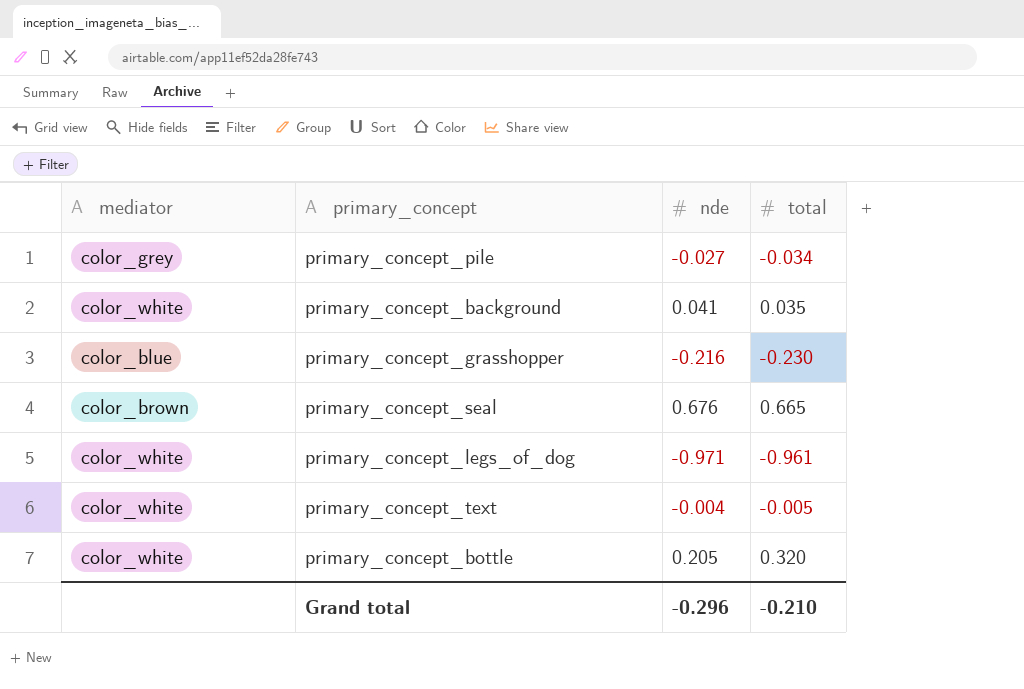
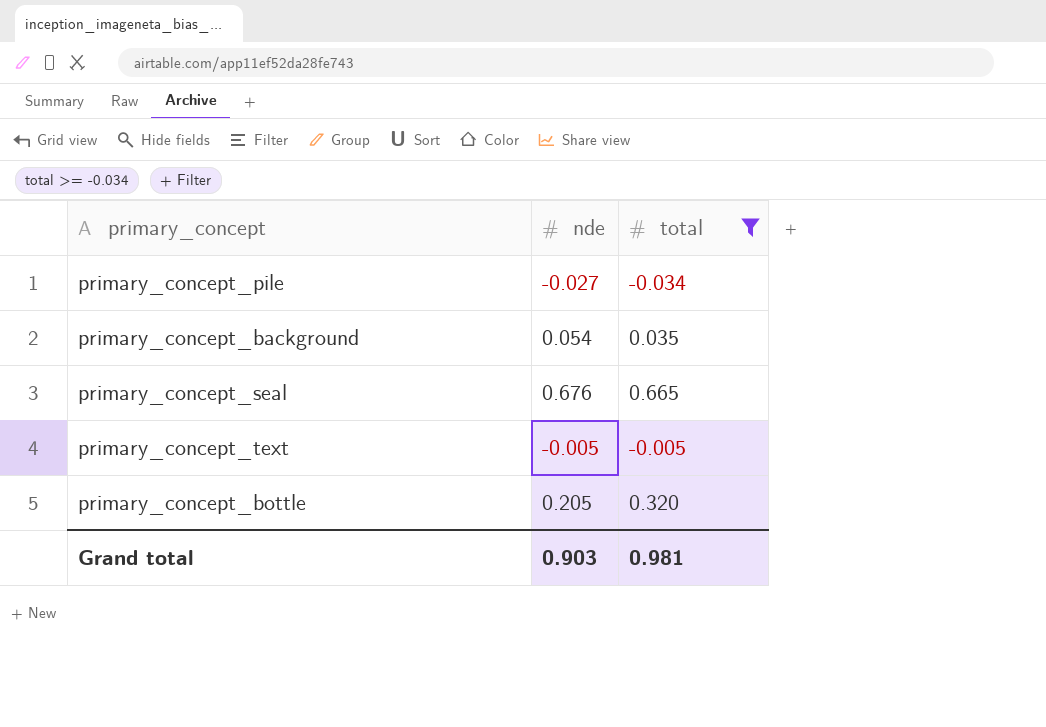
filter: none -> total >= -0.034
column mediator | position: 1 -> none
primary_concept_background | nde: 0.041 -> 0.054
primary_concept_text | nde: -0.004 -> -0.005
Grand total | nde: -0.296 -> 0.903
Grand total | total: -0.210 -> 0.981

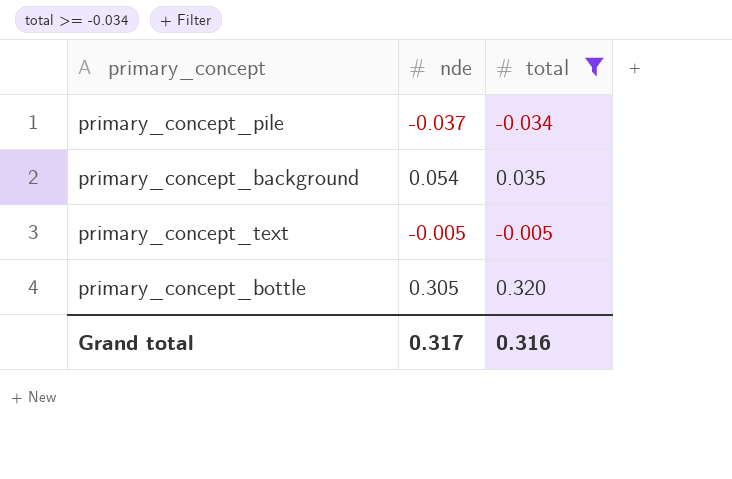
row primary_concept_seal: 0.676 | 0.665 -> none
primary_concept_pile | nde: -0.027 -> -0.037
primary_concept_bottle | nde: 0.205 -> 0.305
Grand total | nde: 0.903 -> 0.317
Grand total | total: 0.981 -> 0.316

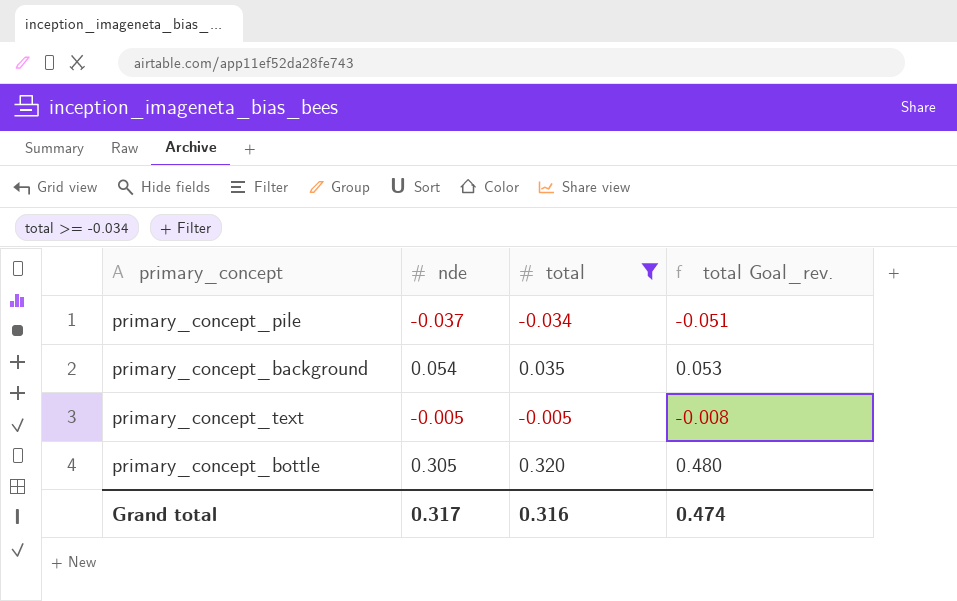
column total Goal_rev. | formula: none -> [total] * 1.5

